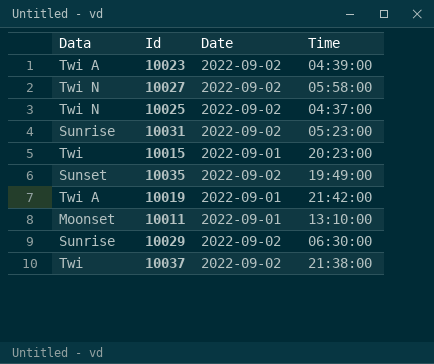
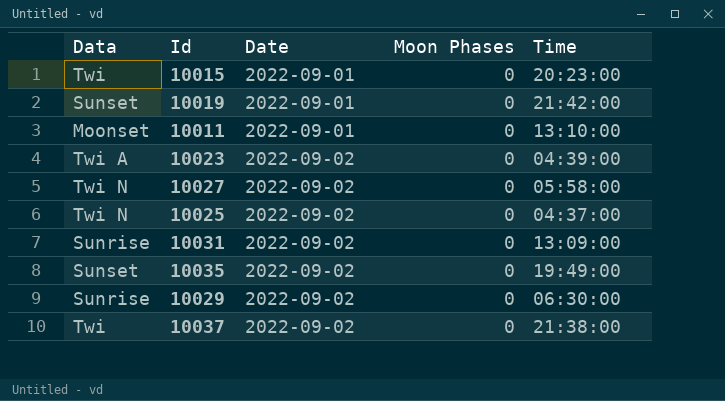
row order: none -> Date ascending
column Moon Phases | position: none -> 4
10019 | Data: Twi A -> Sunset
10031 | Time: 05:23:00 -> 13:09:00

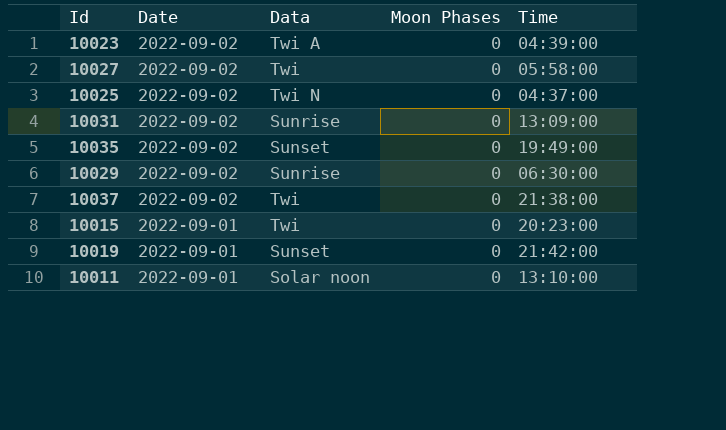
row order: Date ascending -> Date descending
column Data | position: 1 -> 3
10027 | Data: Twi N -> Twi
10011 | Data: Moonset -> Solar noon

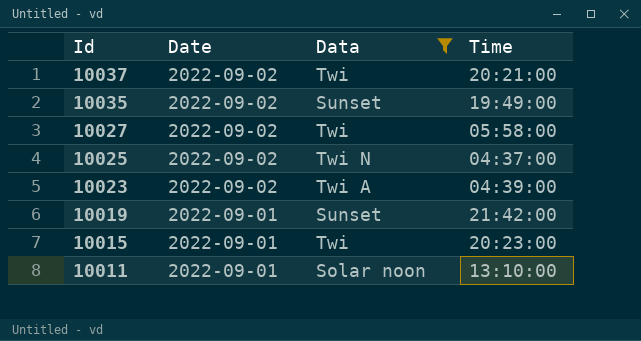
filter: none -> Data != Sunrise
row order: Date descending -> Id descending
column Moon Phases | position: 4 -> none
10037 | Time: 21:38:00 -> 20:21:00

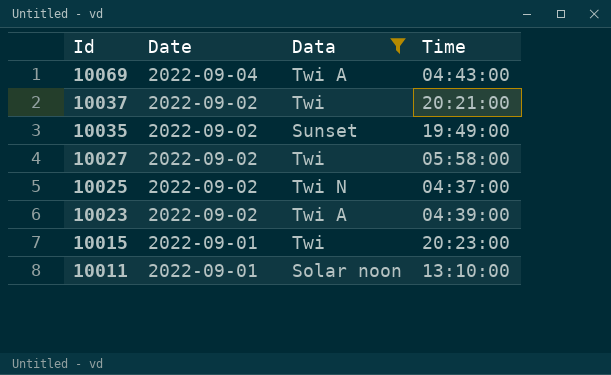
row 10019: 2022-09-01 | Sunset | 21:42:00 -> none
row 10069: none -> 2022-09-04 | Twi A | 04:43:00

